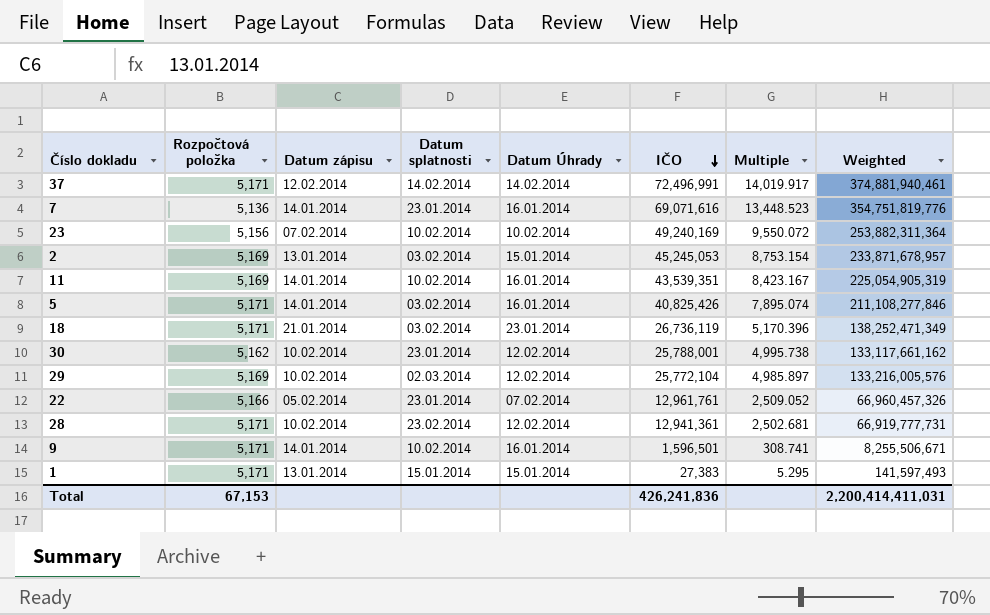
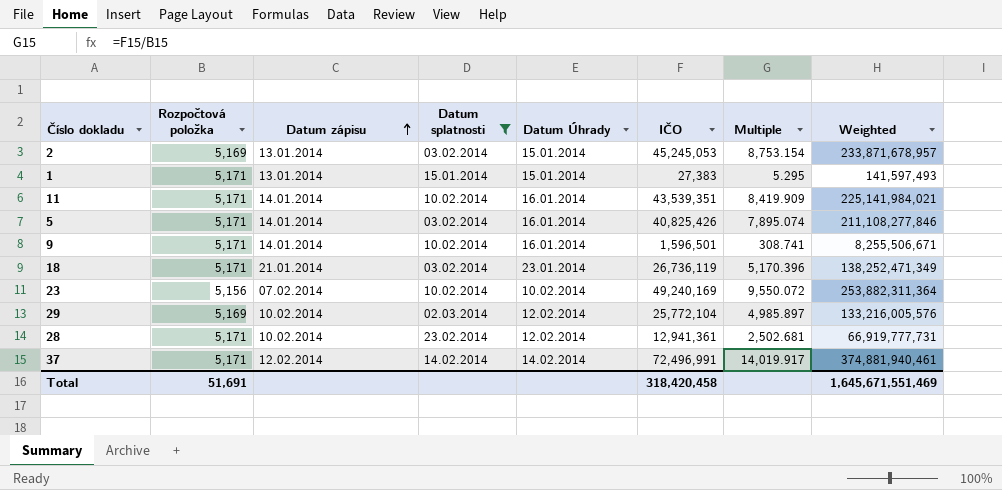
filter: none -> Datum splatnosti != 23.01.2014
row order: IČO descending -> Datum zápisu ascending
11 | Rozpočtová položka: 5,169 -> 5,171
11 | Multiple: 8,423.167 -> 8,419.909
11 | Weighted: 225,054,905,319 -> 225,141,984,021
Total | Rozpočtová položka: 67,153 -> 51,691
Total | IČO: 426,241,836 -> 318,420,458
Total | Weighted: 2,200,414,411,031 -> 1,645,671,551,469

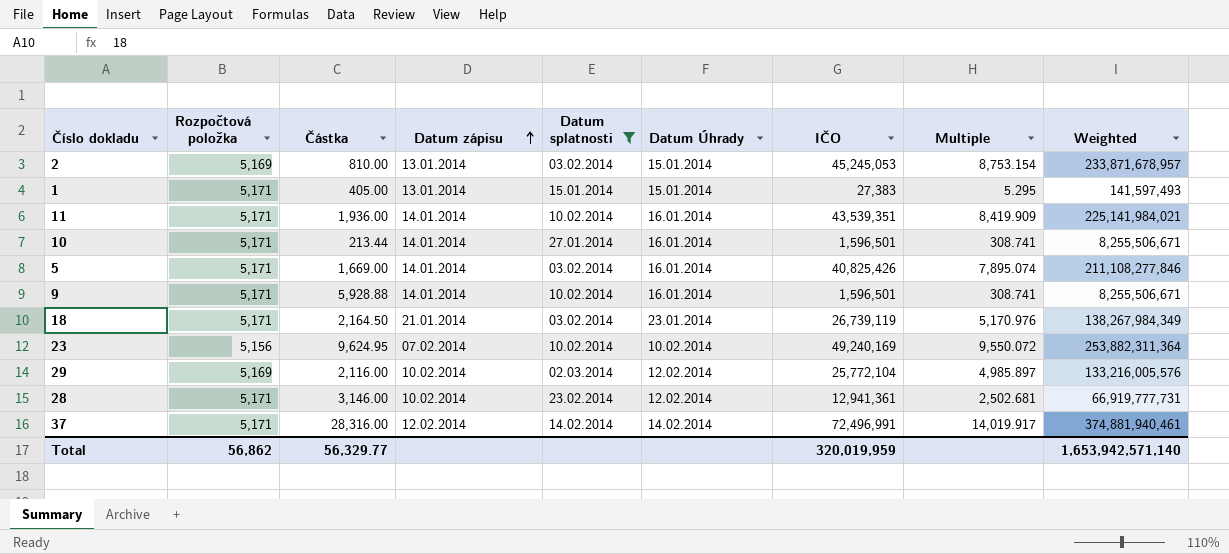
column Částka | position: none -> 3
row 10: none -> 5,171 | 213.44 | 14.01.2014 | 27.01.2014 | 16.01.2014 | 1,596,501 | 308.741 | 8,255,506,671
18 | IČO: 26,736,119 -> 26,739,119
18 | Multiple: 5,170.396 -> 5,170.976
18 | Weighted: 138,252,471,349 -> 138,267,984,349
Total | Rozpočtová položka: 51,691 -> 56,862
Total | IČO: 318,420,458 -> 320,019,959
Total | Weighted: 1,645,671,551,469 -> 1,653,942,571,140

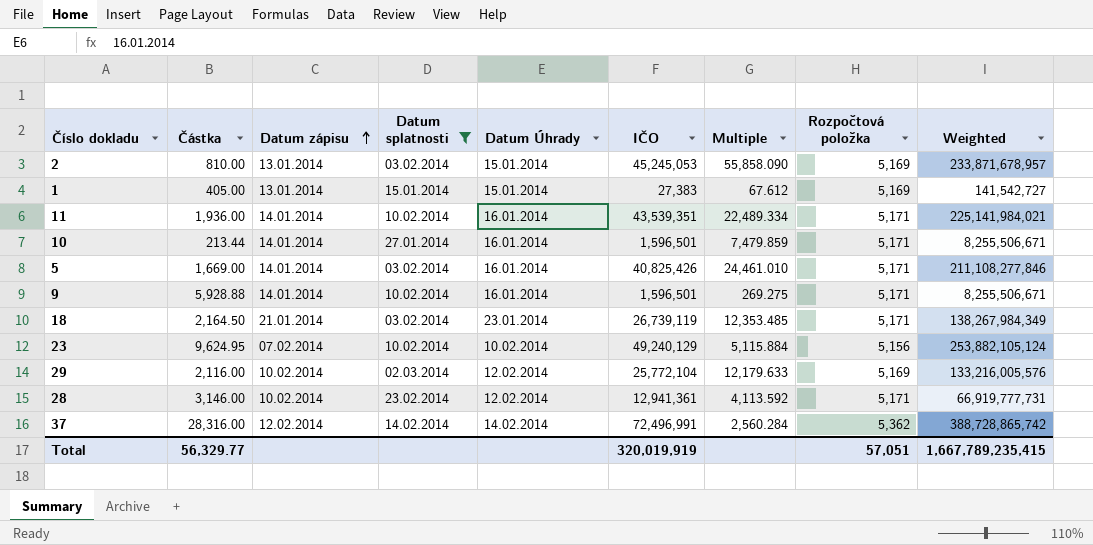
column Multiple | formula: [IČO] / [Rozpočtová položka] -> [IČO] / [Částka]
column Rozpočtová položka | position: 2 -> 8
1 | Rozpočtová položka: 5,171 -> 5,169
1 | Weighted: 141,597,493 -> 141,542,727
23 | IČO: 49,240,169 -> 49,240,129
23 | Weighted: 253,882,311,364 -> 253,882,105,124
37 | Rozpočtová položka: 5,171 -> 5,362
37 | Weighted: 374,881,940,461 -> 388,728,865,742
Total | IČO: 320,019,959 -> 320,019,919
Total | Rozpočtová položka: 56,862 -> 57,051
Total | Weighted: 1,653,942,571,140 -> 1,667,789,235,415

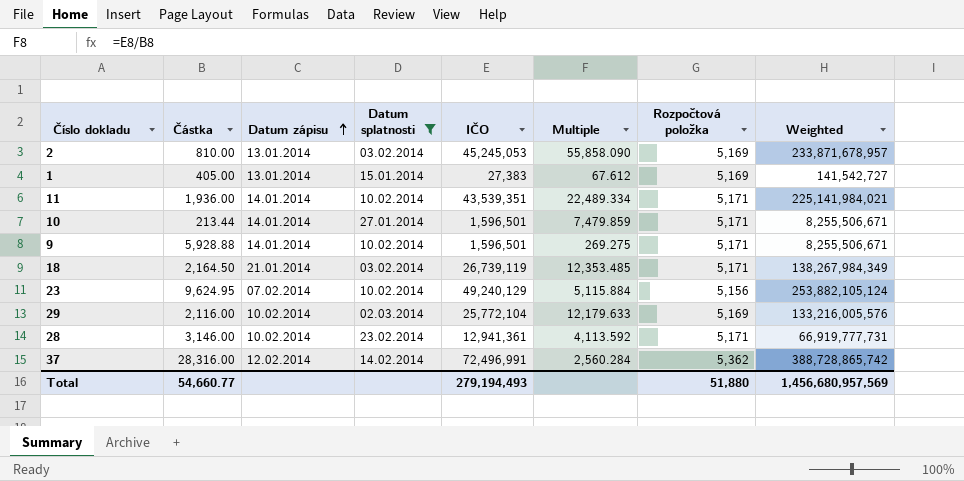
column Datum Úhrady | position: 5 -> none
row 5: 1,669.00 | 14.01.2014 | 03.02.2014 | 16.01.2014 | 40,825,426 | 24,461.010 | 5,171 | 211,108,277,846 -> none
Total | Částka: 56,329.77 -> 54,660.77
Total | IČO: 320,019,919 -> 279,194,493
Total | Rozpočtová položka: 57,051 -> 51,880
Total | Weighted: 1,667,789,235,415 -> 1,456,680,957,569

